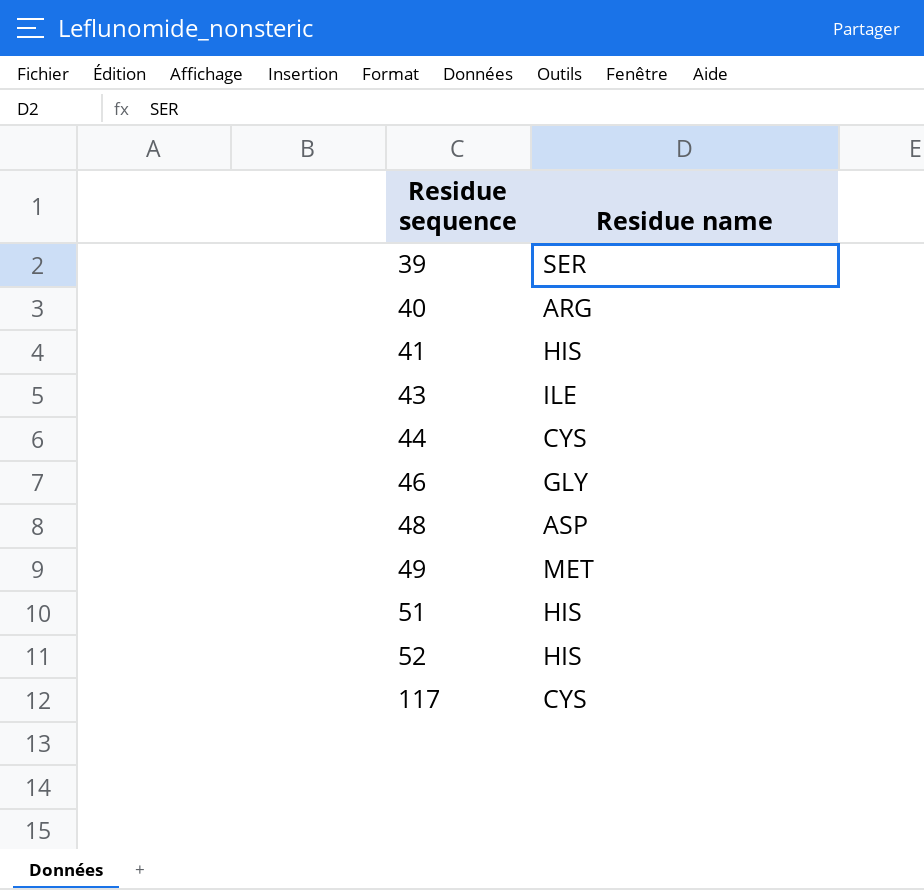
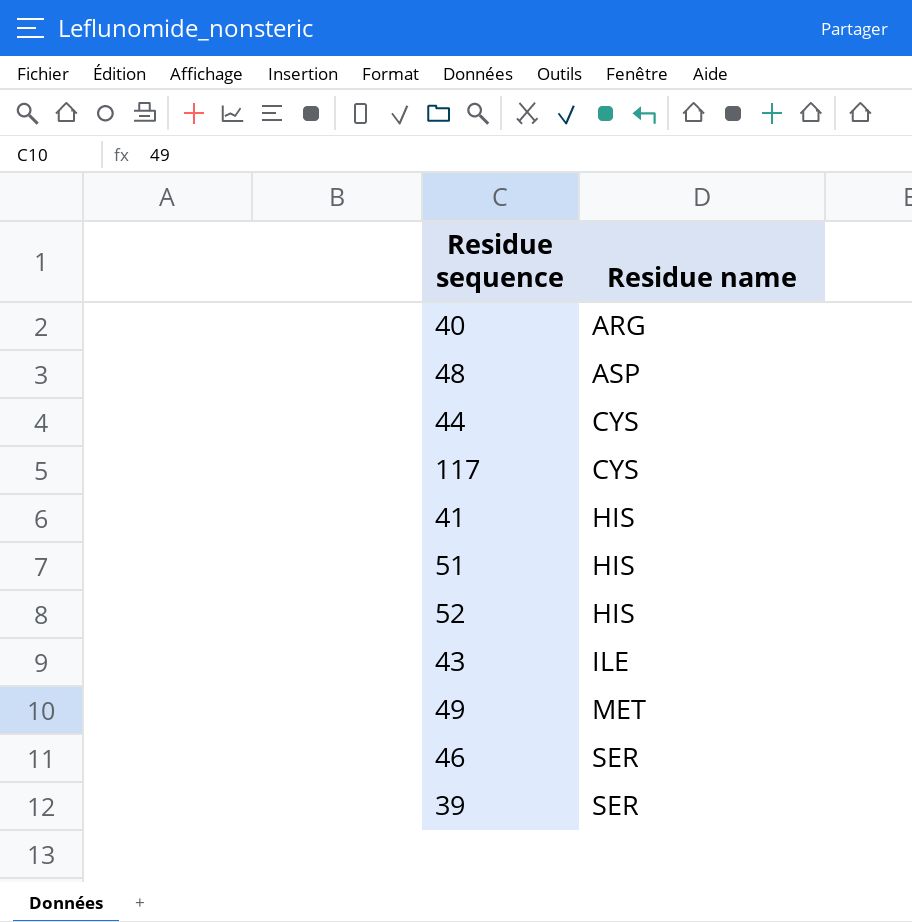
row order: Residue sequence ascending -> Residue name ascending
46 | Residue name: GLY -> SER

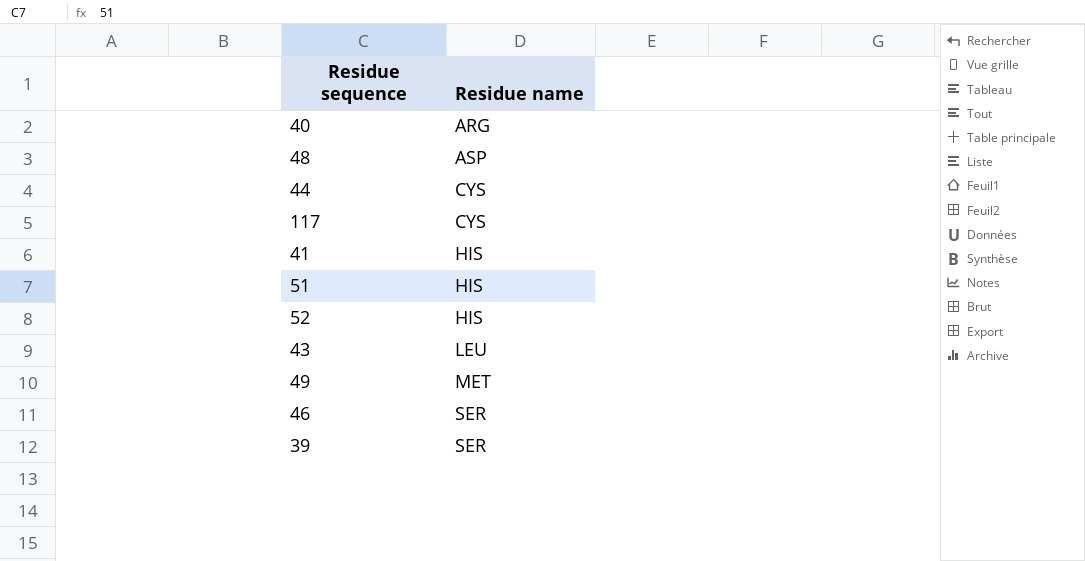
43 | Residue name: ILE -> LEU

